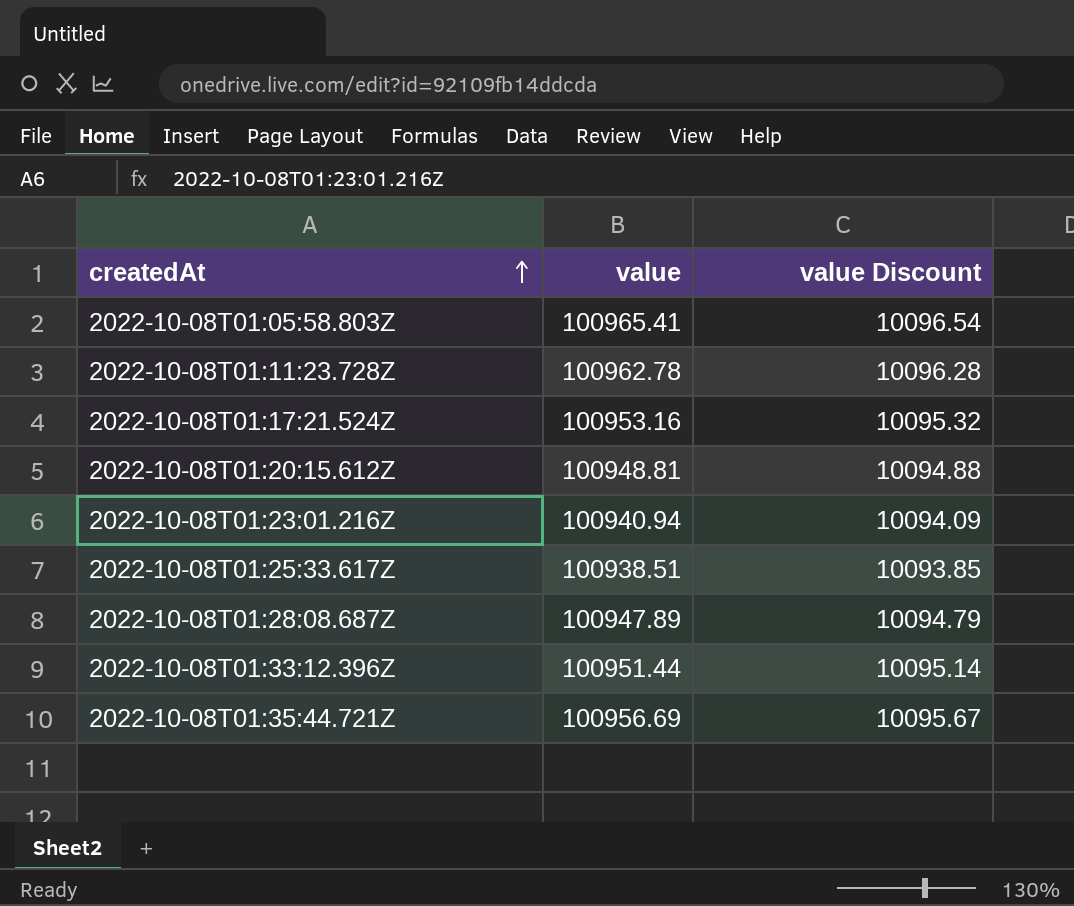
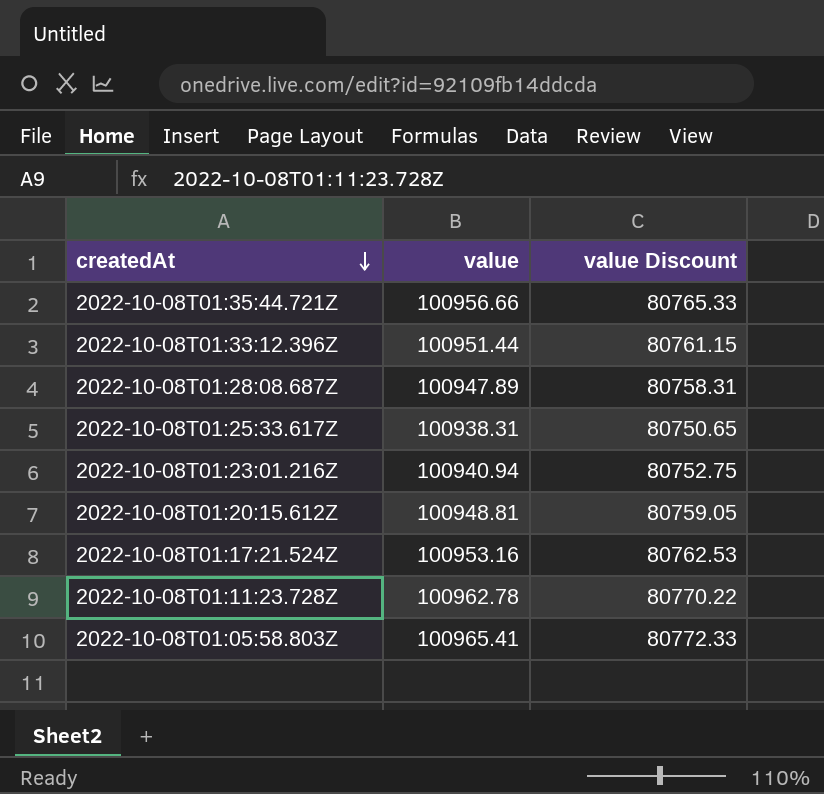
row order: createdAt ascending -> createdAt descending
column value Discount | formula: [value] * 0.1 -> [value] * 0.8
2022-10-08T01:35:44.721Z | value: 100956.69 -> 100956.66
2022-10-08T01:25:33.617Z | value: 100938.51 -> 100938.31

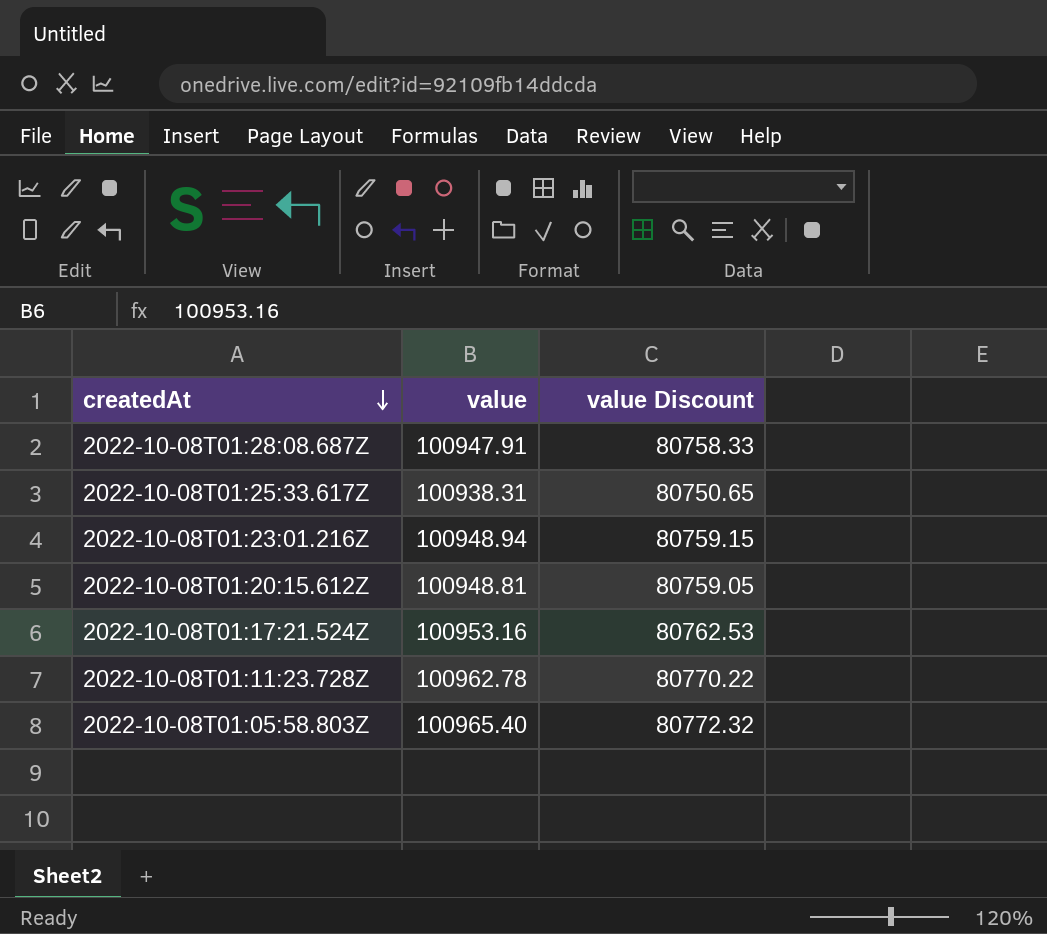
row 2022-10-08T01:35:44.721Z: 100956.66 | 80765.33 -> none
row 2022-10-08T01:33:12.396Z: 100951.44 | 80761.15 -> none
2022-10-08T01:28:08.687Z | value: 100947.89 -> 100947.91
2022-10-08T01:28:08.687Z | value Discount: 80758.31 -> 80758.33
2022-10-08T01:23:01.216Z | value: 100940.94 -> 100948.94
2022-10-08T01:23:01.216Z | value Discount: 80752.75 -> 80759.15
2022-10-08T01:05:58.803Z | value: 100965.41 -> 100965.40
2022-10-08T01:05:58.803Z | value Discount: 80772.33 -> 80772.32

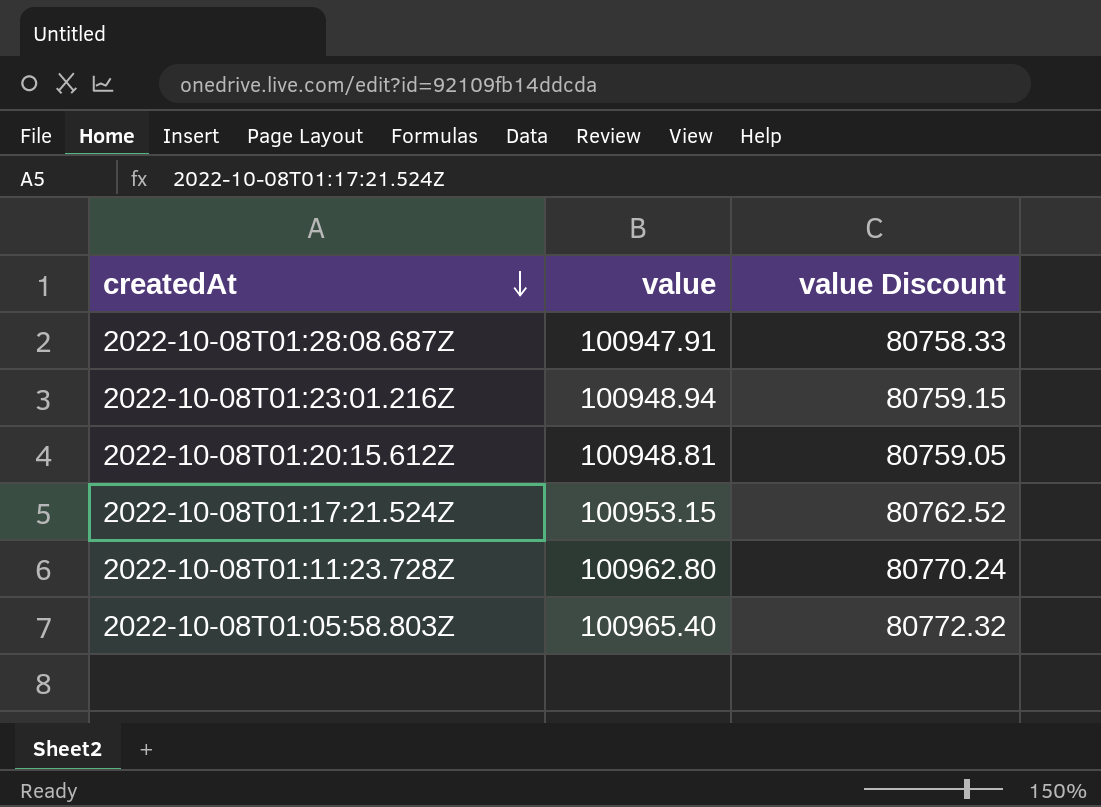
row 2022-10-08T01:25:33.617Z: 100938.31 | 80750.65 -> none
2022-10-08T01:17:21.524Z | value: 100953.16 -> 100953.15
2022-10-08T01:17:21.524Z | value Discount: 80762.53 -> 80762.52
2022-10-08T01:11:23.728Z | value: 100962.78 -> 100962.80
2022-10-08T01:11:23.728Z | value Discount: 80770.22 -> 80770.24

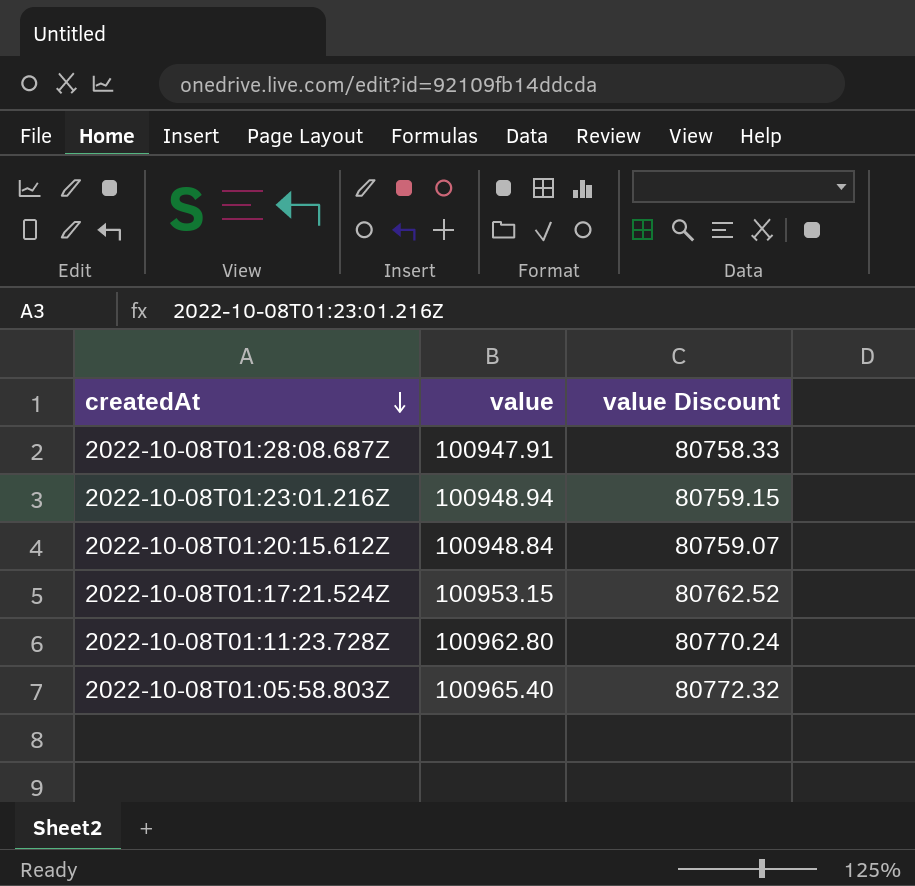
2022-10-08T01:20:15.612Z | value: 100948.81 -> 100948.84
2022-10-08T01:20:15.612Z | value Discount: 80759.05 -> 80759.07

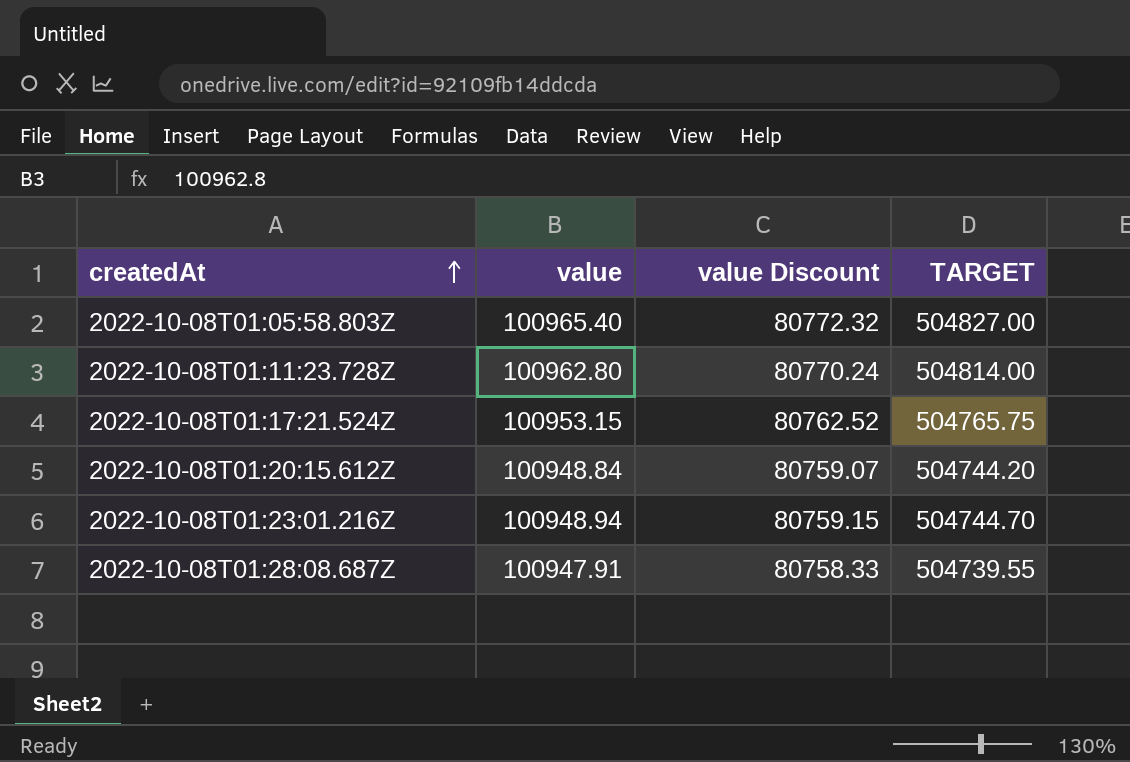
row order: createdAt descending -> createdAt ascending
column TARGET | formula: none -> [value] * 5

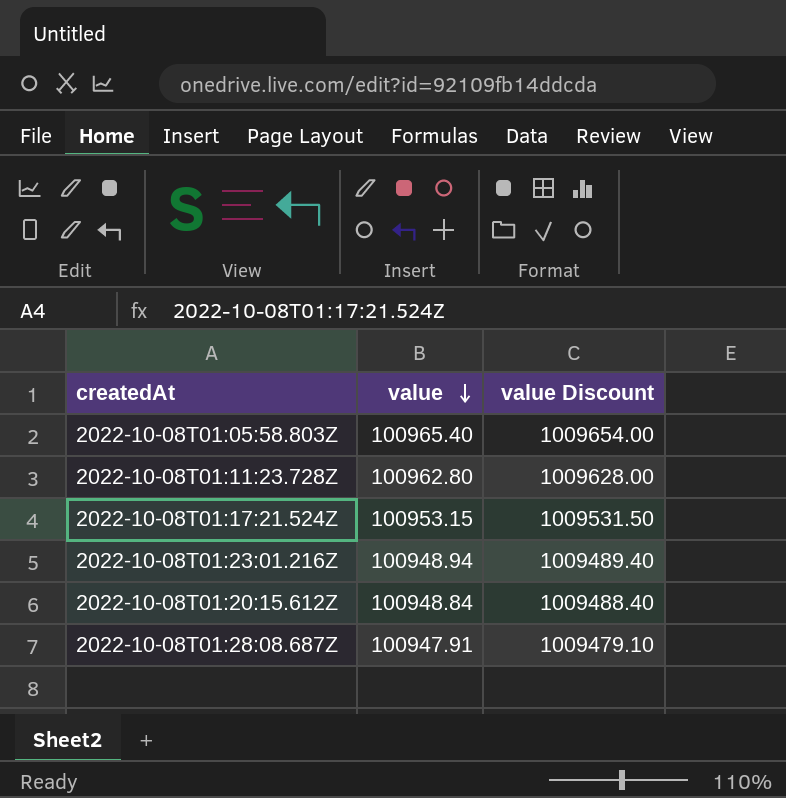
row order: createdAt ascending -> value descending
column TARGET | formula: [value] * 5 -> none
column value Discount | formula: [value] * 0.8 -> [value] * 10

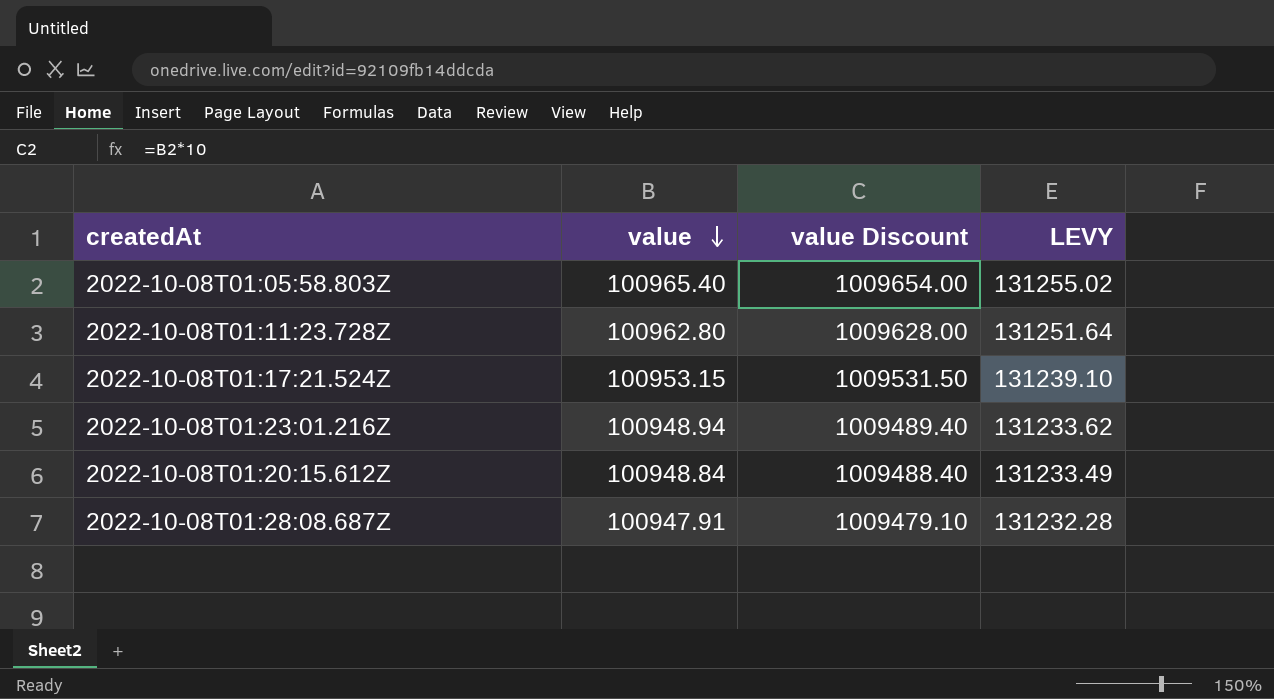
column LEVY | formula: none -> [value] * 1.3

